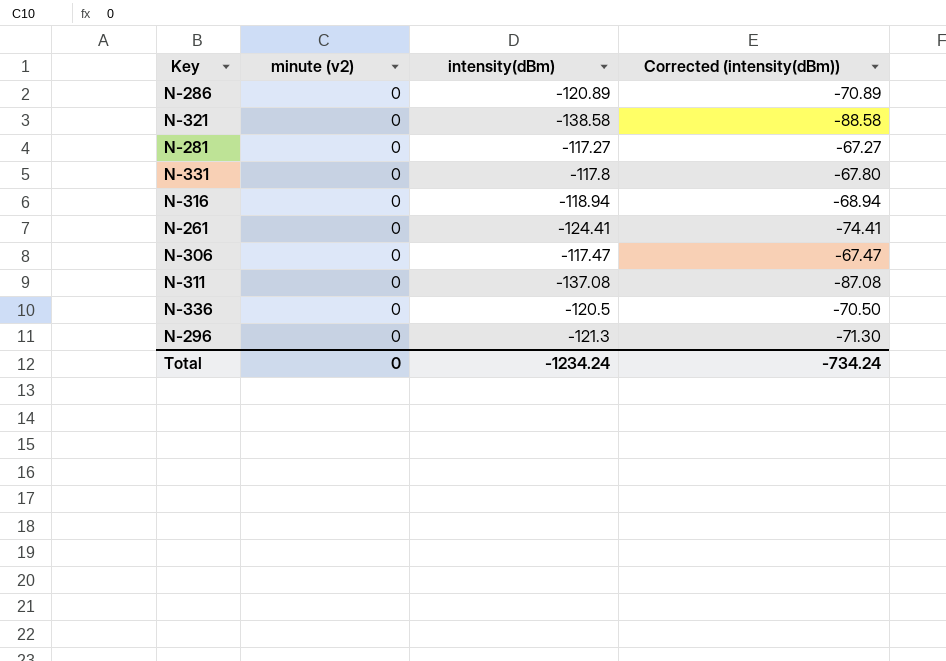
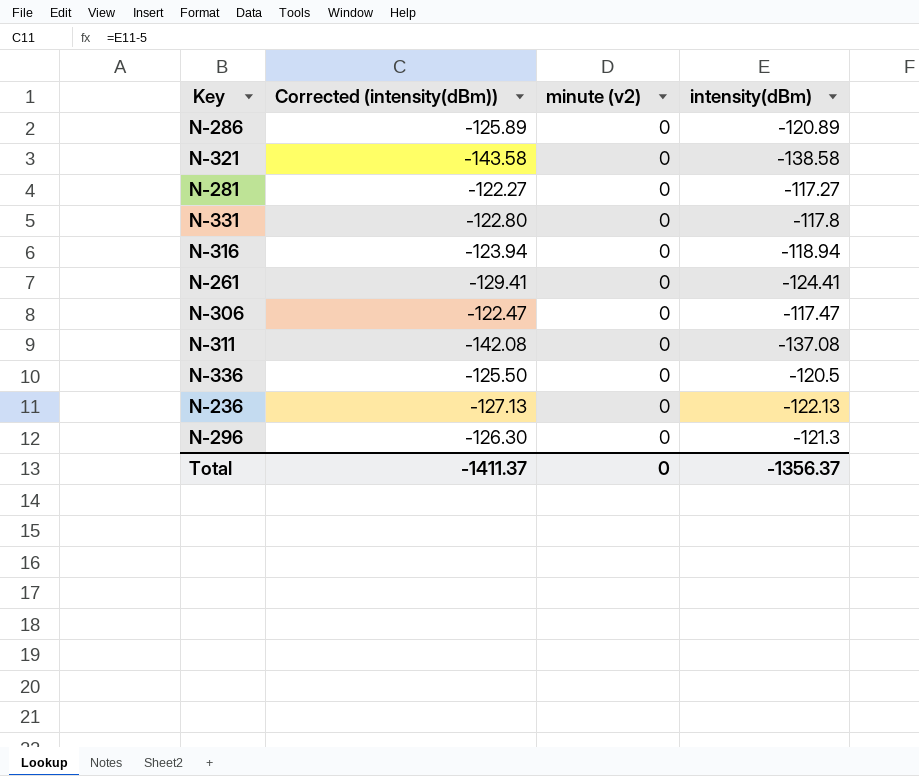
column Corrected (intensity(dBm)) | formula: [intensity(dBm)] + 50 -> [intensity(dBm)] - 5
column Corrected (intensity(dBm)) | position: 4 -> 2
row N-236: none -> -127.13 | 0 | -122.13
Total | Corrected (intensity(dBm)): -734.24 -> -1411.37
Total | intensity(dBm): -1234.24 -> -1356.37

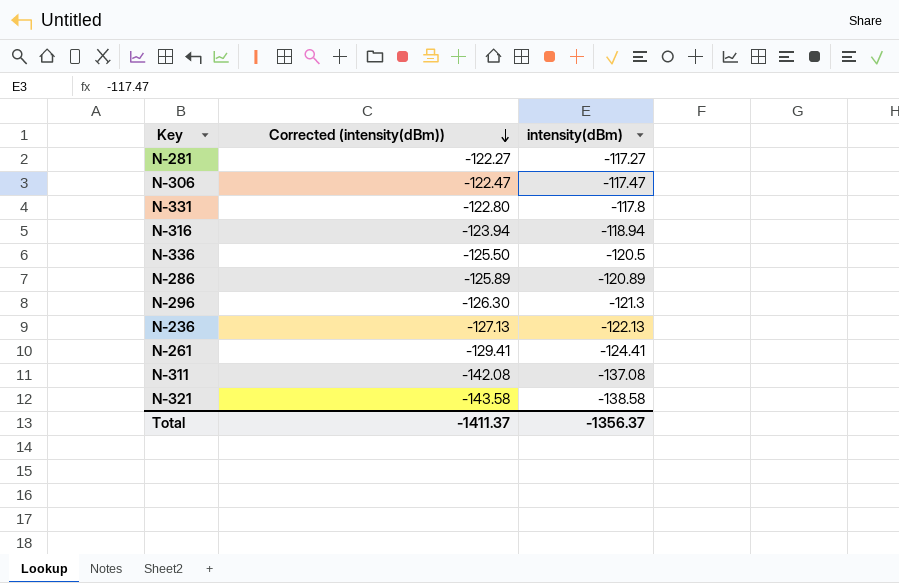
row order: none -> Corrected (intensity(dBm)) descending
column minute (v2) | position: 3 -> none

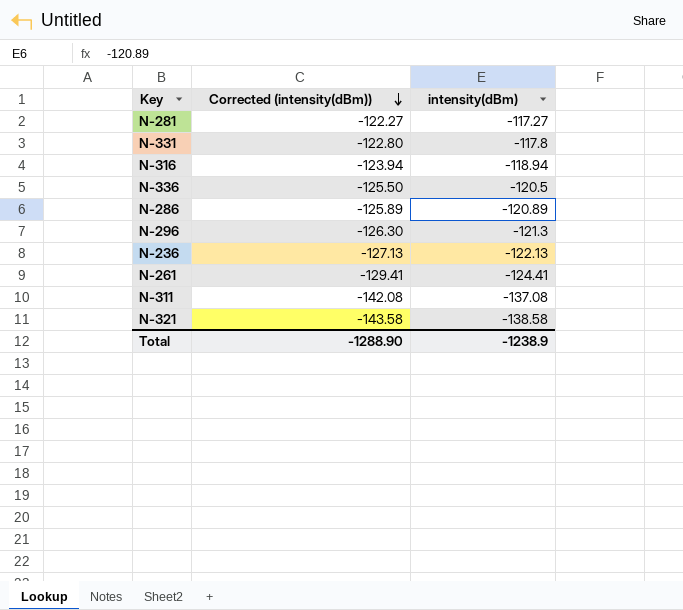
row N-306: -122.47 | -117.47 -> none
Total | Corrected (intensity(dBm)): -1411.37 -> -1288.90
Total | intensity(dBm): -1356.37 -> -1238.9

